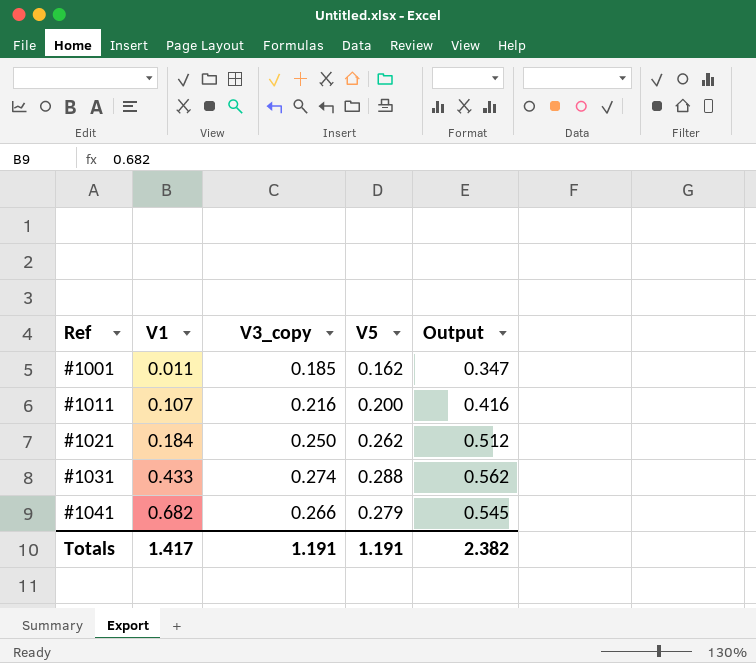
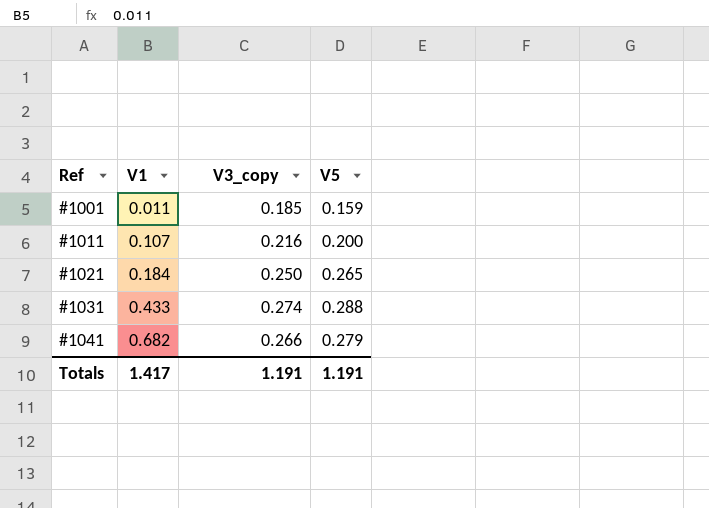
column Output | formula: [V3_copy] + [V5] -> none
#1001 | V5: 0.162 -> 0.159
#1021 | V5: 0.262 -> 0.265

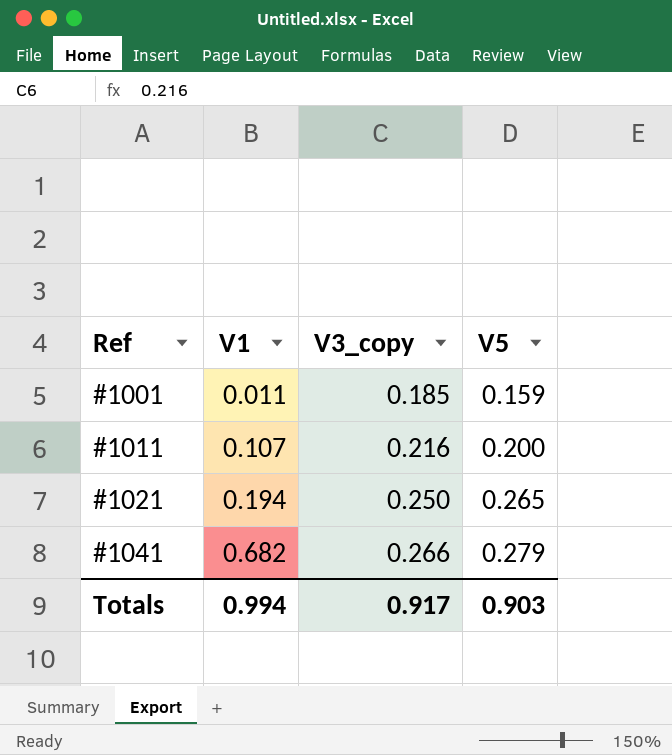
row #1031: 0.433 | 0.274 | 0.288 -> none
#1021 | V1: 0.184 -> 0.194
Totals | V1: 1.417 -> 0.994
Totals | V3_copy: 1.191 -> 0.917
Totals | V5: 1.191 -> 0.903

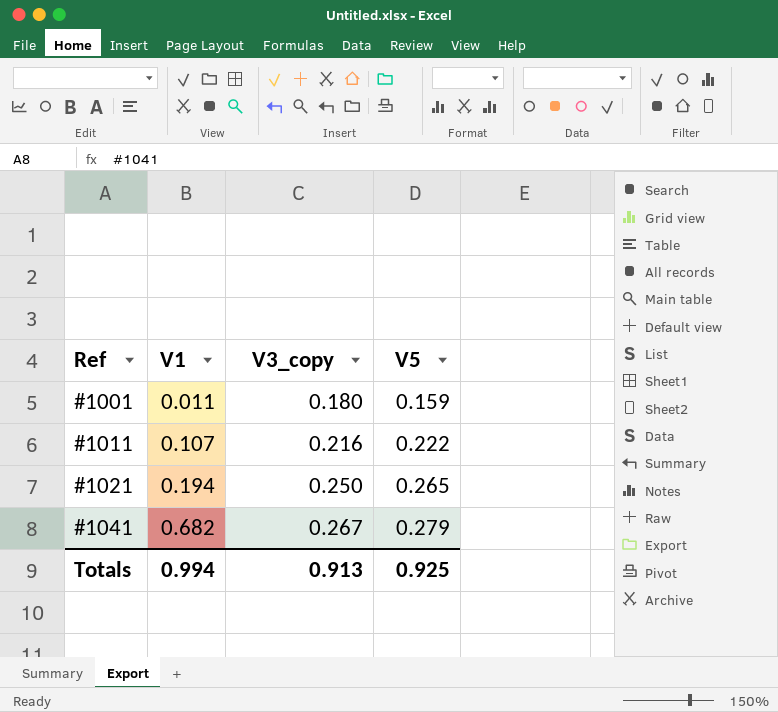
#1001 | V3_copy: 0.185 -> 0.180
#1011 | V5: 0.200 -> 0.222
#1041 | V3_copy: 0.266 -> 0.267
Totals | V3_copy: 0.917 -> 0.913
Totals | V5: 0.903 -> 0.925

